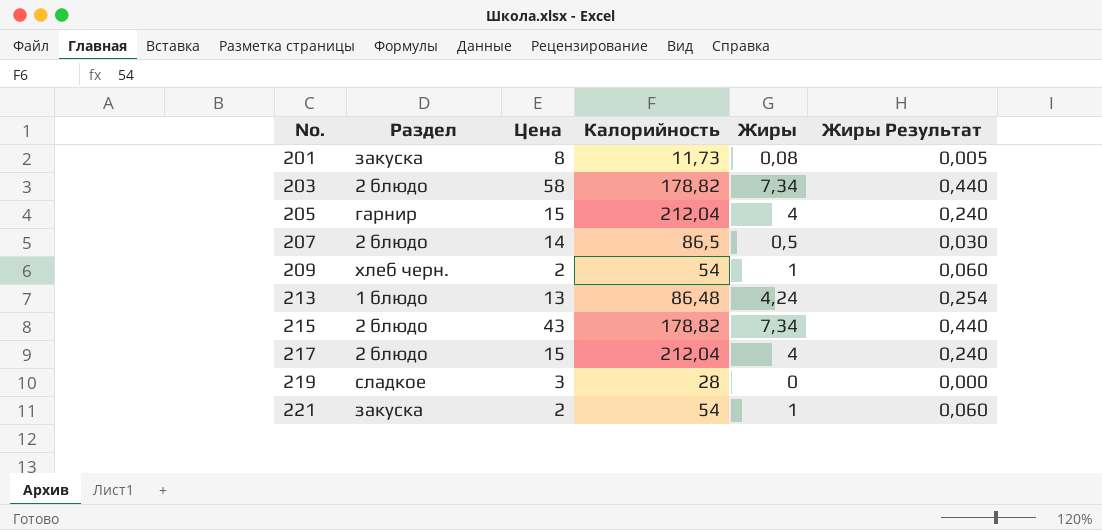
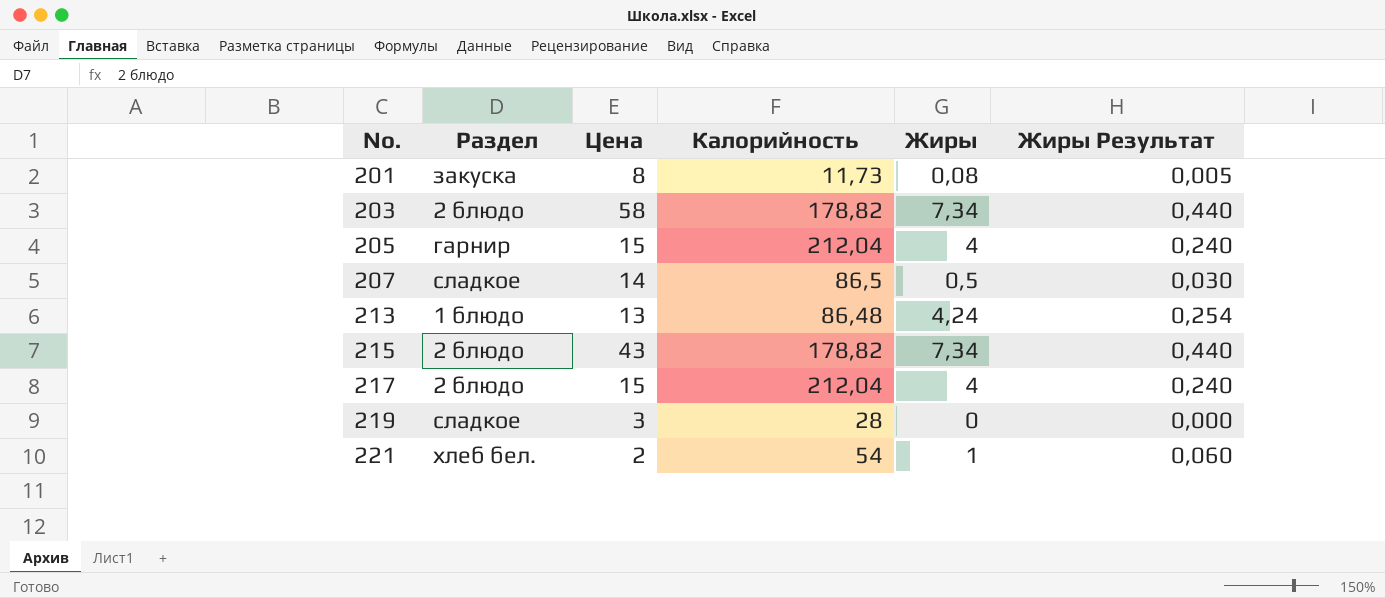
row 209: хлеб черн. | 2 | 54 | 1 | 0,060 -> none
207 | Раздел: 2 блюдо -> сладкое
221 | Раздел: закуска -> хлеб бел.

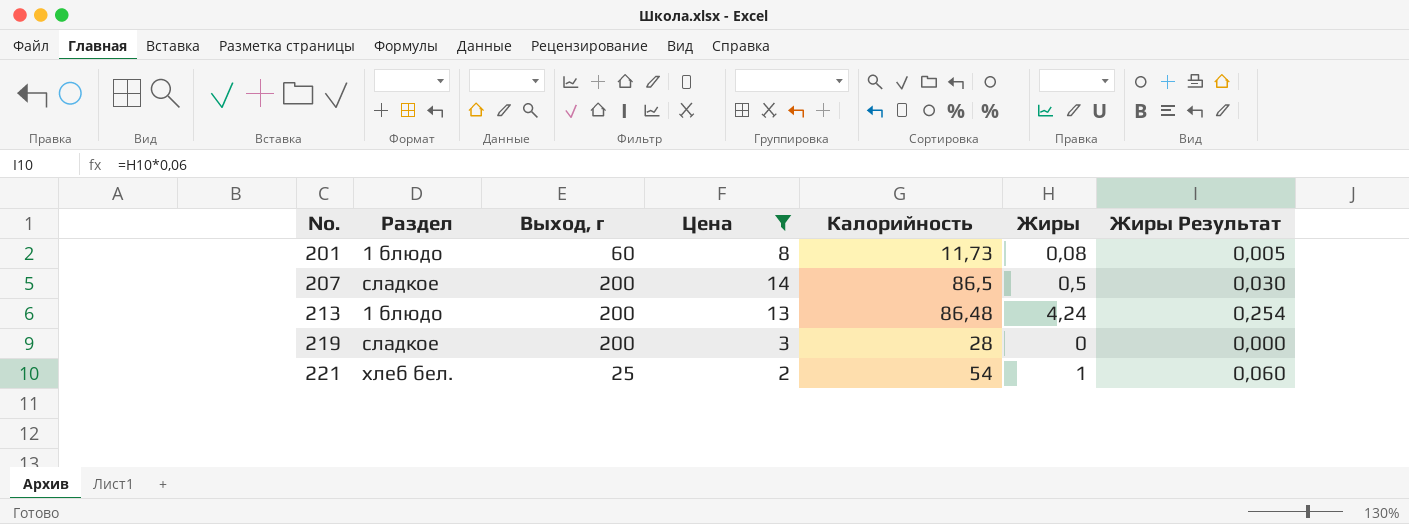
filter: none -> Цена <= 14
column Выход, г | position: none -> 3
201 | Раздел: закуска -> 1 блюдо

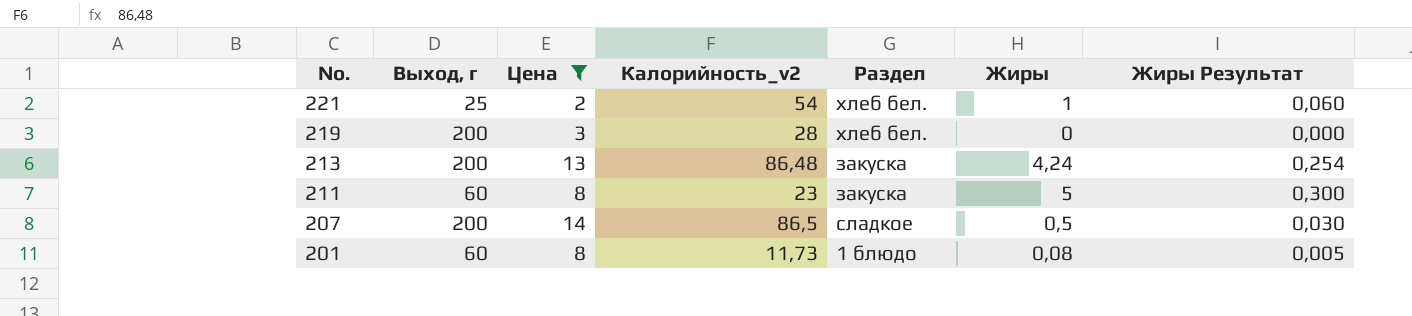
row order: No. ascending -> No. descending
column name: Калорийность -> Калорийность_v2
column Раздел | position: 2 -> 5
219 | Раздел: сладкое -> хлеб бел.
213 | Раздел: 1 блюдо -> закуска
row 211: none -> 60 | 8 | 23 | закуска | 5 | 0,300

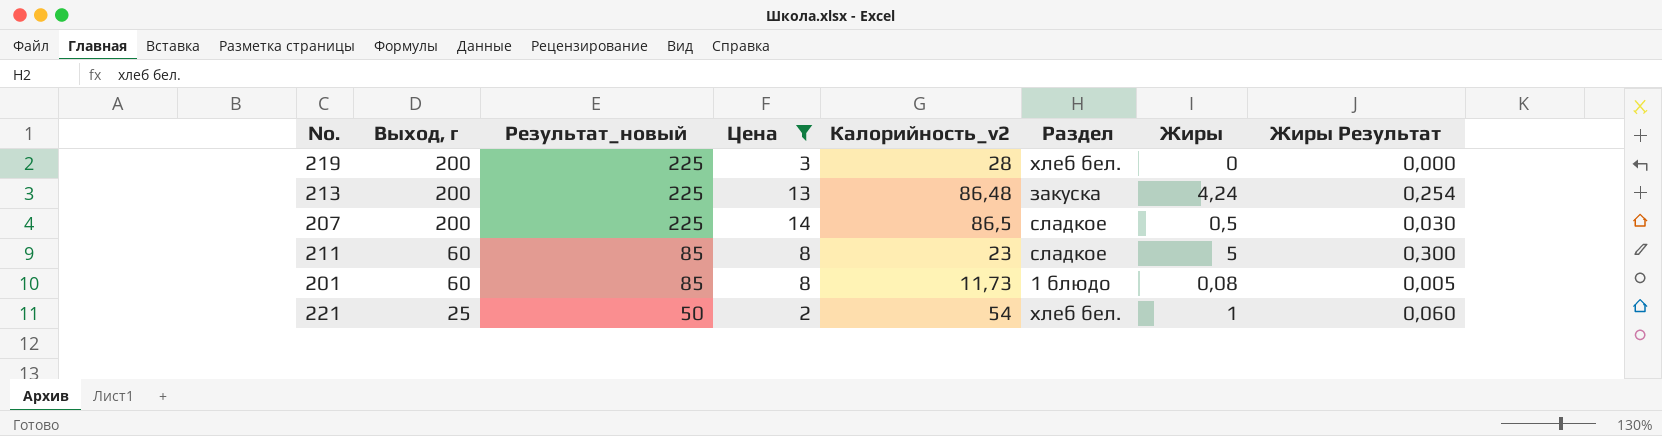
row order: No. descending -> Выход, г descending
column Результат_новый | formula: none -> [Выход, г] + 25
211 | Раздел: закуска -> сладкое

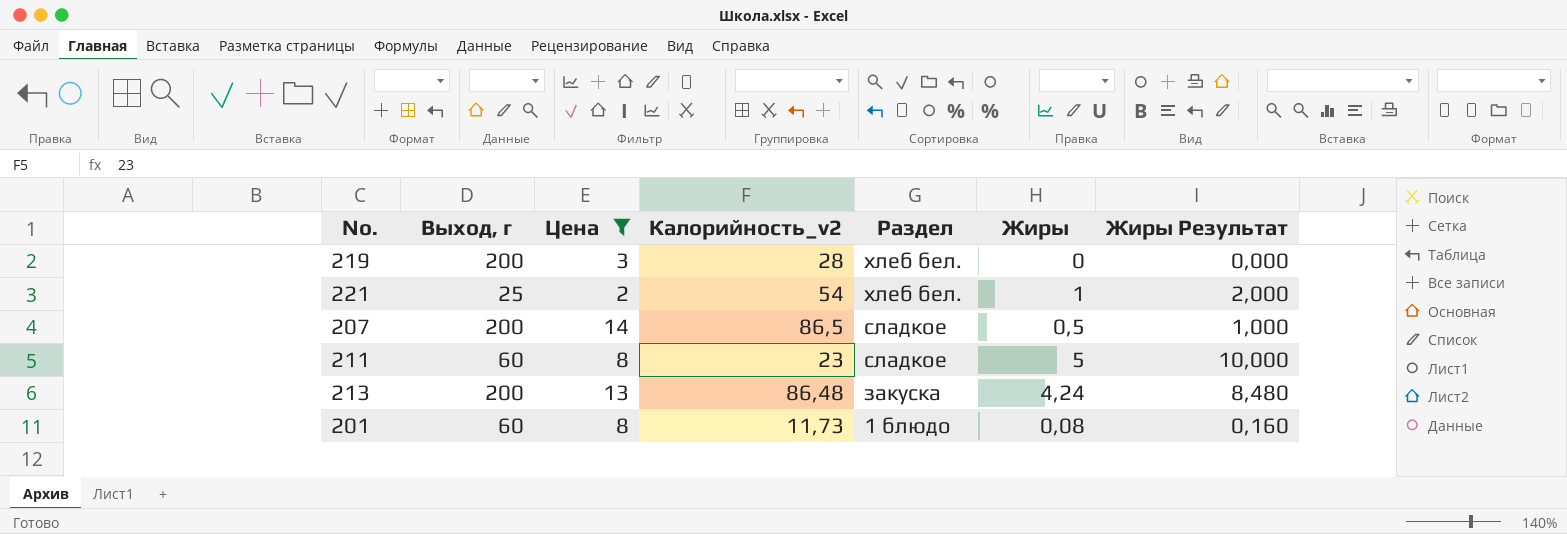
row order: Выход, г descending -> Раздел descending
column Результат_новый | formula: [Выход, г] + 25 -> none
column Жиры Результат | formula: [Жиры] * 0,06 -> [Жиры] * 2

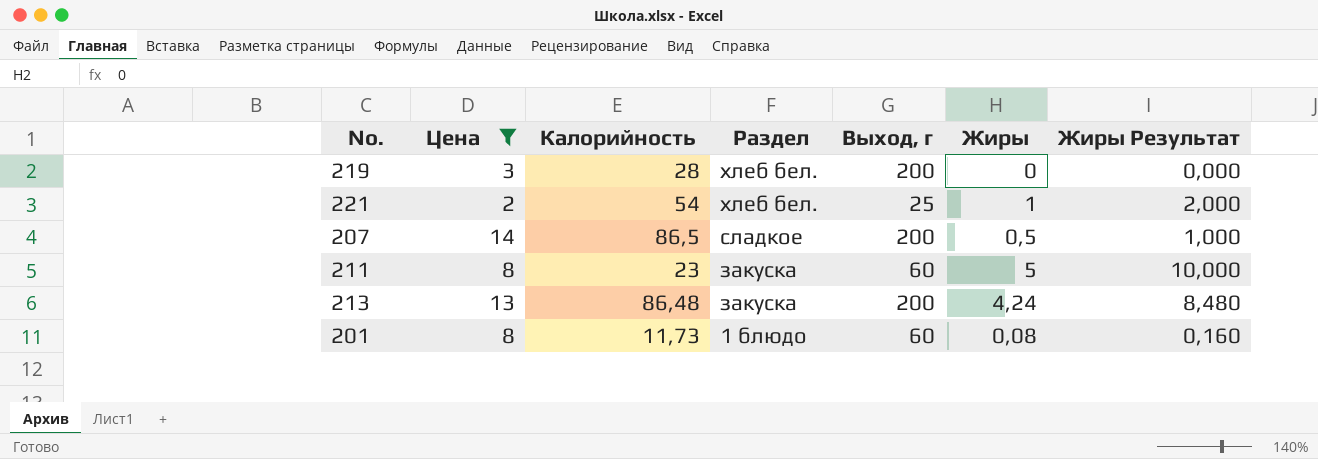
column name: Калорийность_v2 -> Калорийность
column Выход, г | position: 2 -> 5
211 | Раздел: сладкое -> закуска

